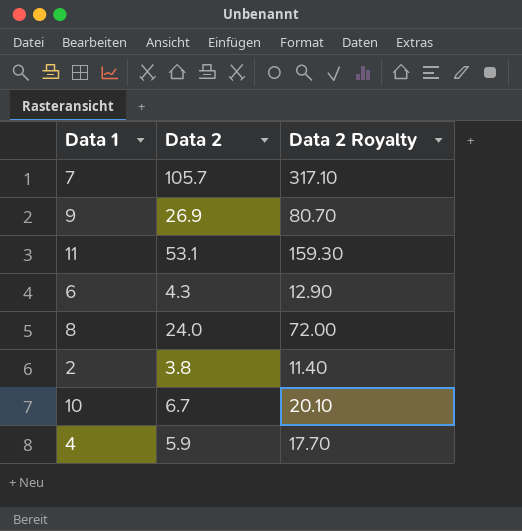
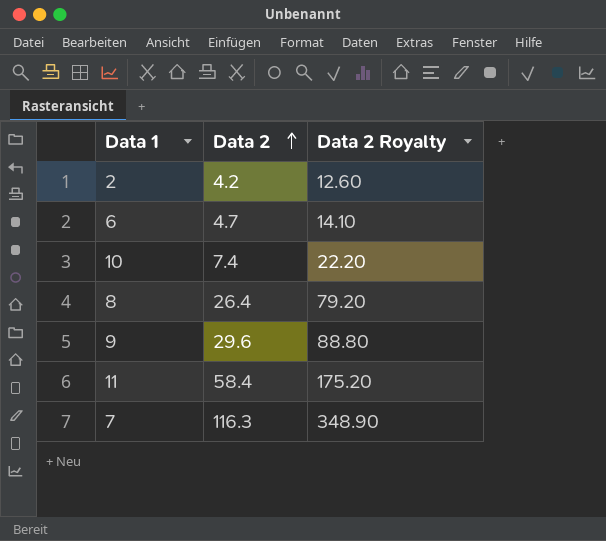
row order: none -> Data 2 ascending
row 4: 5.9 | 17.70 -> none
2 | Data 2: 3.8 -> 4.2
2 | Data 2 Royalty: 11.40 -> 12.60
6 | Data 2: 4.3 -> 4.7
6 | Data 2 Royalty: 12.90 -> 14.10
10 | Data 2: 6.7 -> 7.4
10 | Data 2 Royalty: 20.10 -> 22.20
8 | Data 2: 24.0 -> 26.4
8 | Data 2 Royalty: 72.00 -> 79.20
9 | Data 2: 26.9 -> 29.6
9 | Data 2 Royalty: 80.70 -> 88.80
11 | Data 2: 53.1 -> 58.4
11 | Data 2 Royalty: 159.30 -> 175.20
7 | Data 2: 105.7 -> 116.3
7 | Data 2 Royalty: 317.10 -> 348.90

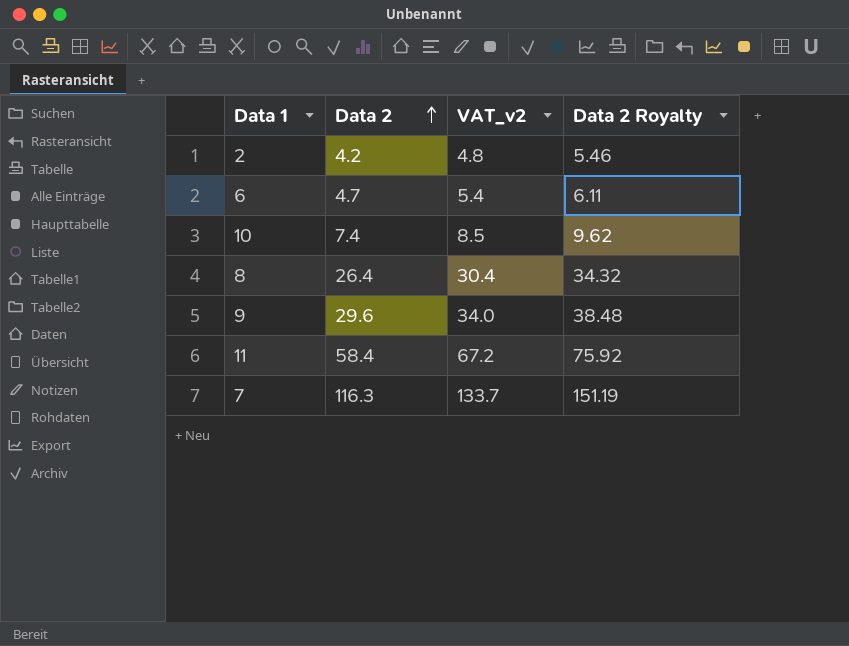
column VAT_v2 | formula: none -> [Data 2] * 1.15
column Data 2 Royalty | formula: [Data 2] * 3 -> [Data 2] * 1.3

